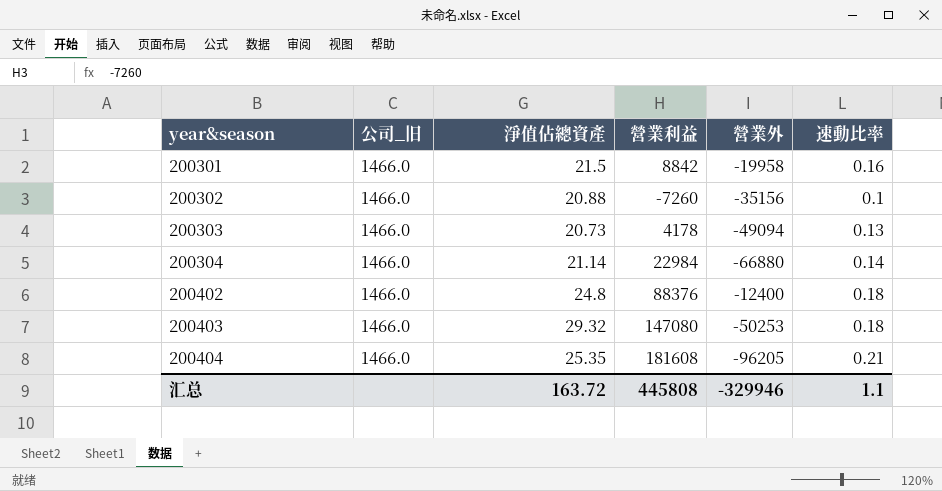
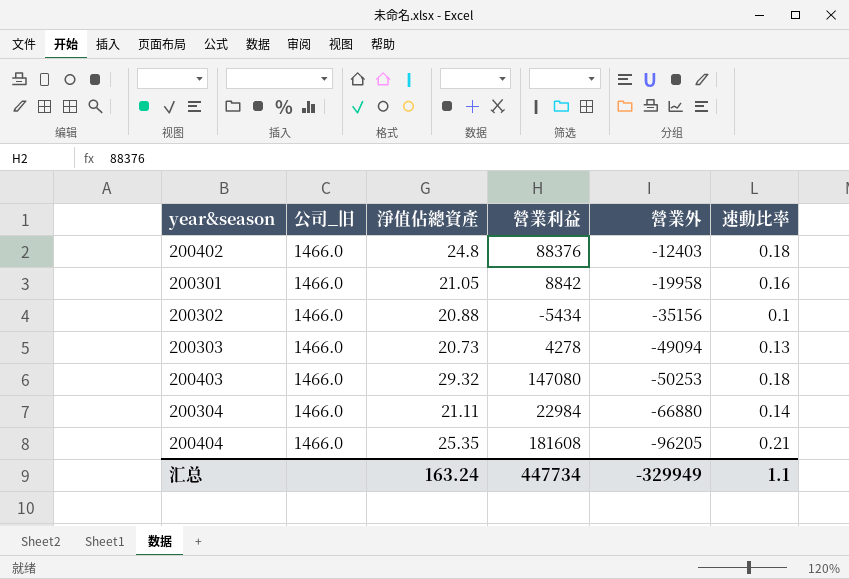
row order: year&season ascending -> 營業外 descending
200402 | 營業外: -12400 -> -12403
200301 | 淨值佔總資產: 21.5 -> 21.05
200302 | 營業利益: -7260 -> -5434
200303 | 營業利益: 4178 -> 4278
200304 | 淨值佔總資產: 21.14 -> 21.11
汇总 | 淨值佔總資產: 163.72 -> 163.24
汇总 | 營業利益: 445808 -> 447734
汇总 | 營業外: -329946 -> -329949

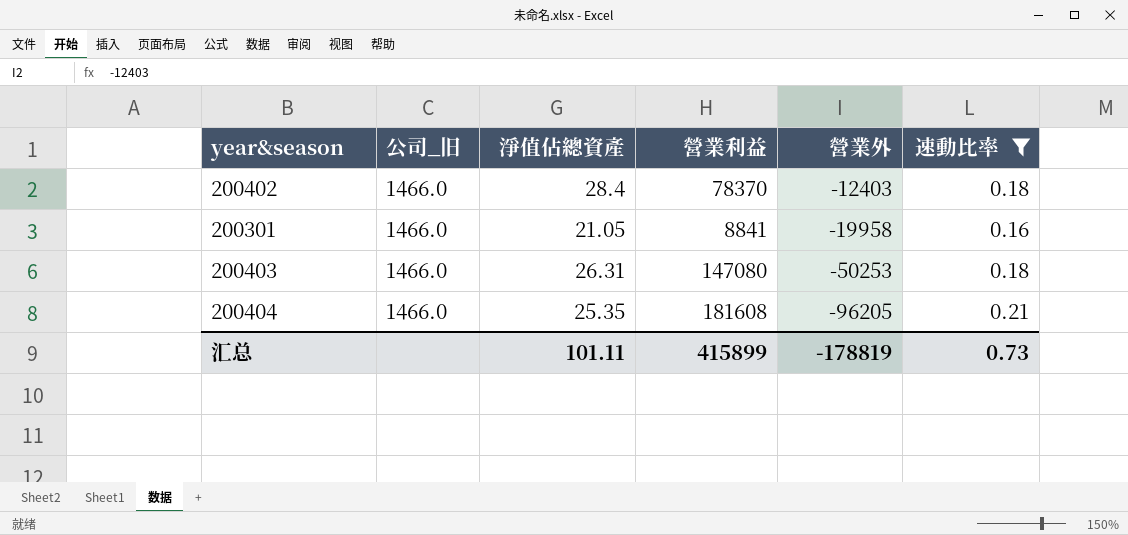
filter: none -> 速動比率 >= 0.16
200402 | 淨值佔總資產: 24.8 -> 28.4
200402 | 營業利益: 88376 -> 78370
200301 | 營業利益: 8842 -> 8841
200403 | 淨值佔總資產: 29.32 -> 26.31
汇总 | 淨值佔總資產: 163.24 -> 101.11
汇总 | 營業利益: 447734 -> 415899
汇总 | 營業外: -329949 -> -178819
汇总 | 速動比率: 1.1 -> 0.73

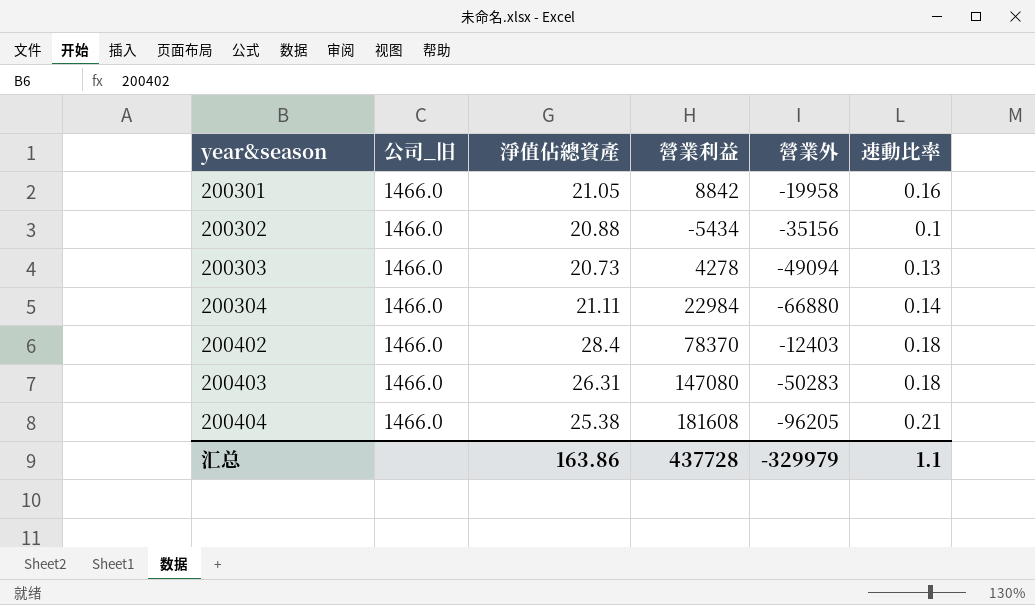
filter: 速動比率 >= 0.16 -> none
row order: 營業外 descending -> year&season ascending
200301 | 營業利益: 8841 -> 8842
200403 | 營業外: -50253 -> -50283
200404 | 淨值佔總資產: 25.35 -> 25.38
汇总 | 淨值佔總資產: 101.11 -> 163.86
汇总 | 營業利益: 415899 -> 437728
汇总 | 營業外: -178819 -> -329979
汇总 | 速動比率: 0.73 -> 1.1

